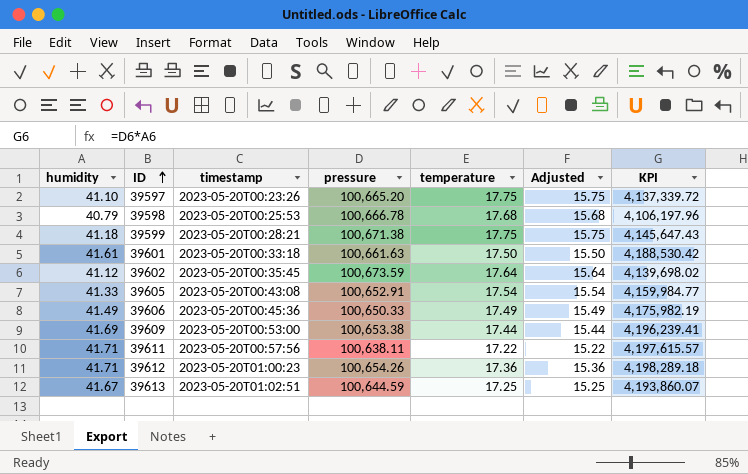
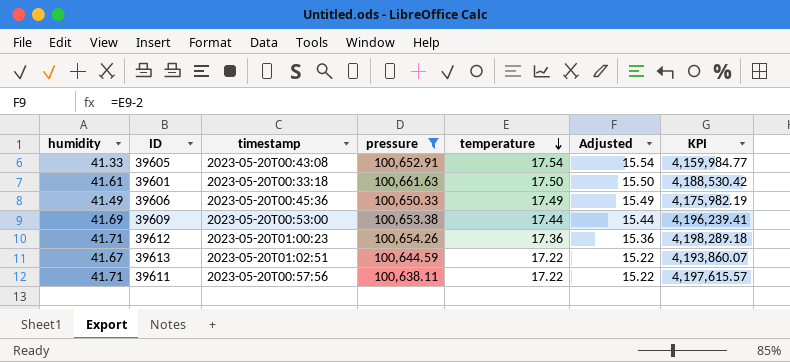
filter: none -> pressure <= 100,661.63
row order: ID ascending -> temperature descending
39613 | temperature: 17.25 -> 17.22
39613 | Adjusted: 15.25 -> 15.22

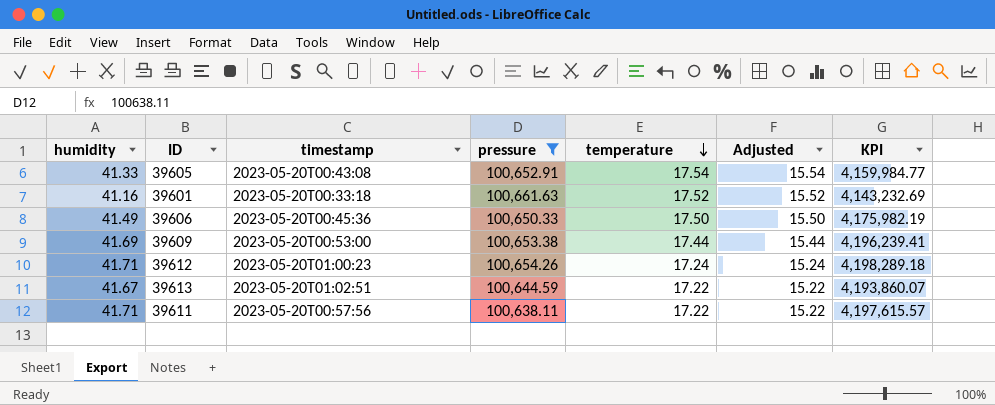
39601 | humidity: 41.61 -> 41.16
39601 | temperature: 17.50 -> 17.52
39601 | Adjusted: 15.50 -> 15.52
39601 | KPI: 4,188,530.42 -> 4,143,232.69
39606 | temperature: 17.49 -> 17.50
39606 | Adjusted: 15.49 -> 15.50
39612 | temperature: 17.36 -> 17.24
39612 | Adjusted: 15.36 -> 15.24

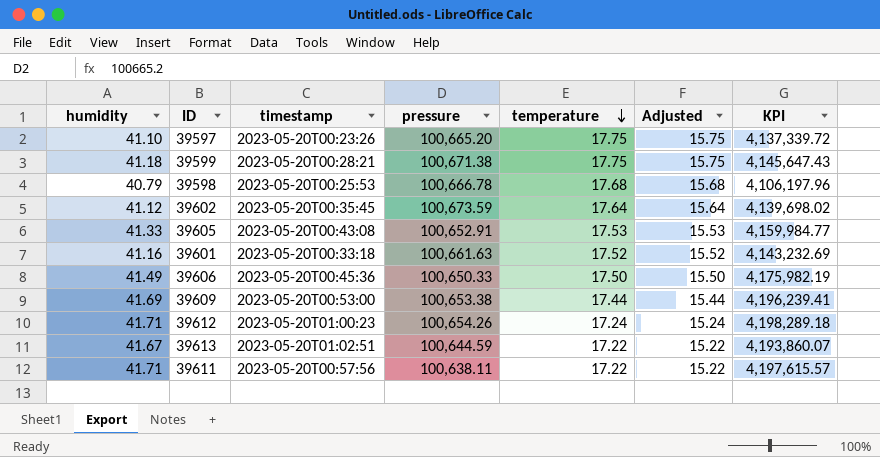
filter: pressure <= 100,661.63 -> none
39605 | temperature: 17.54 -> 17.53
39605 | Adjusted: 15.54 -> 15.53

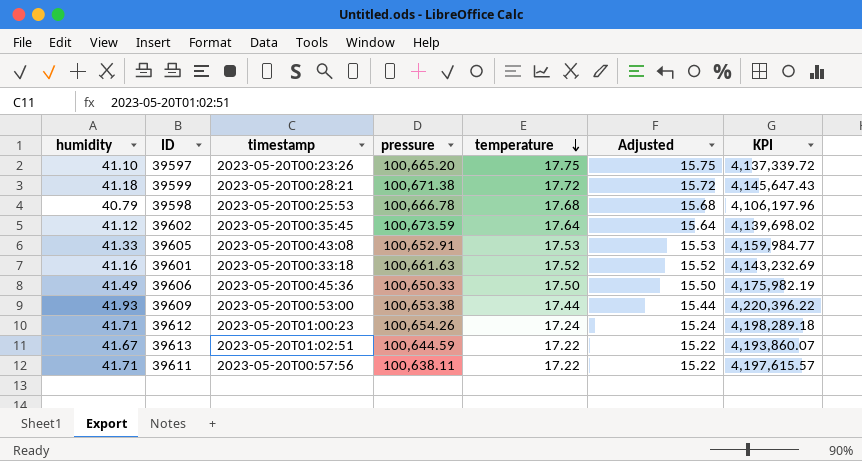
39599 | temperature: 17.75 -> 17.72
39599 | Adjusted: 15.75 -> 15.72
39609 | humidity: 41.69 -> 41.93
39609 | KPI: 4,196,239.41 -> 4,220,396.22

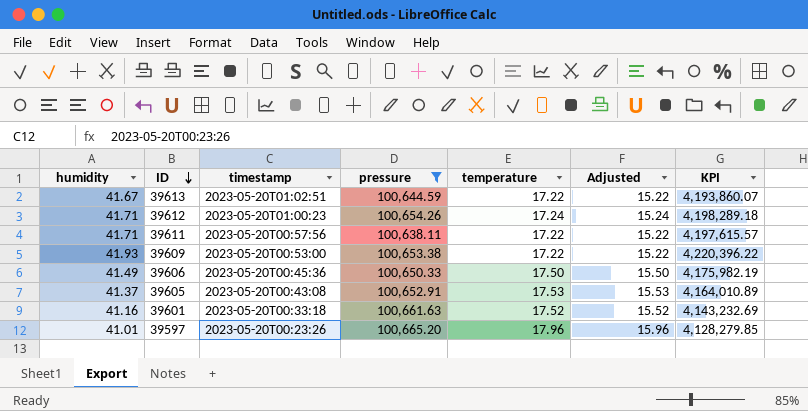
filter: none -> pressure <= 100,665.20
row order: temperature descending -> ID descending
39609 | temperature: 17.44 -> 17.22
39609 | Adjusted: 15.44 -> 15.22
39605 | humidity: 41.33 -> 41.37
39605 | KPI: 4,159,984.77 -> 4,164,010.89
39597 | humidity: 41.10 -> 41.01
39597 | temperature: 17.75 -> 17.96
39597 | Adjusted: 15.75 -> 15.96
39597 | KPI: 4,137,339.72 -> 4,128,279.85

